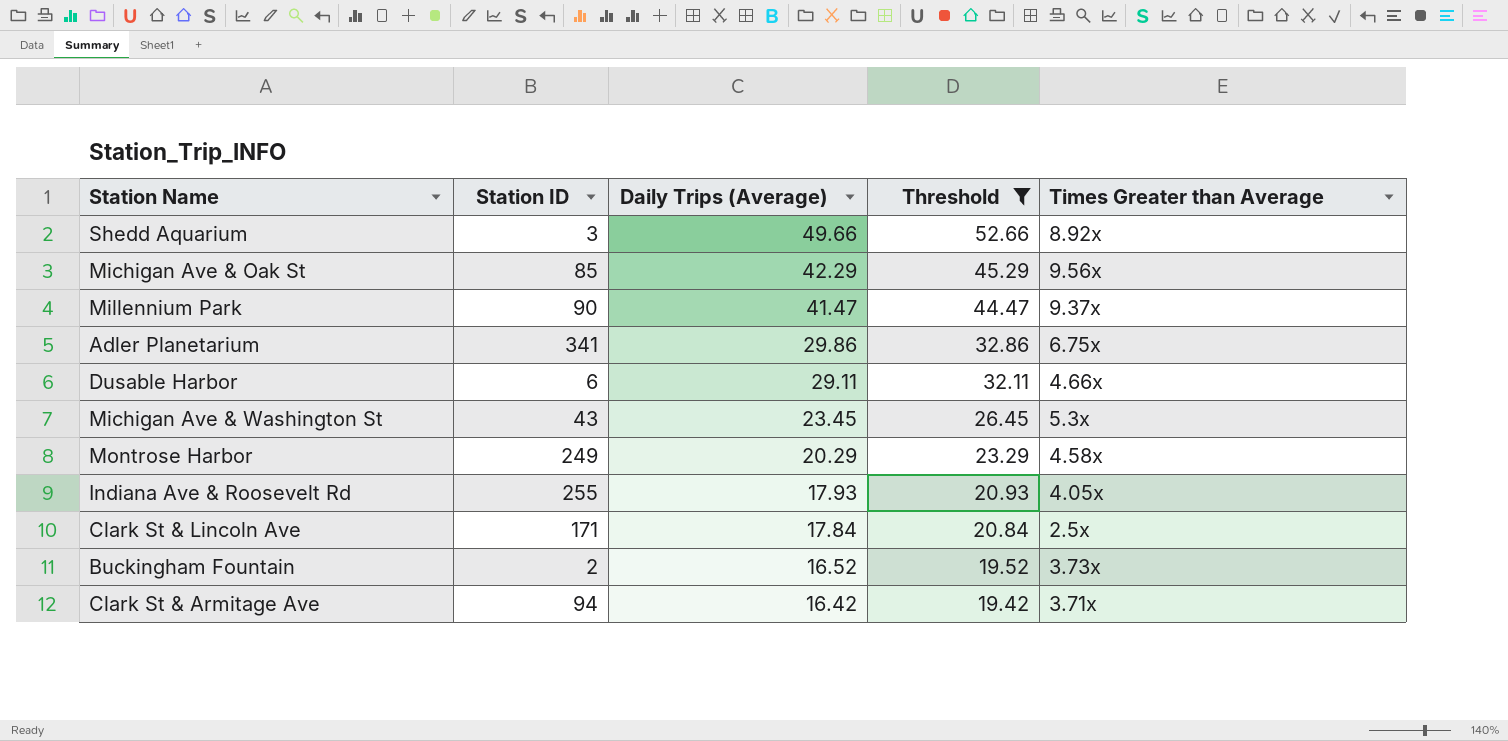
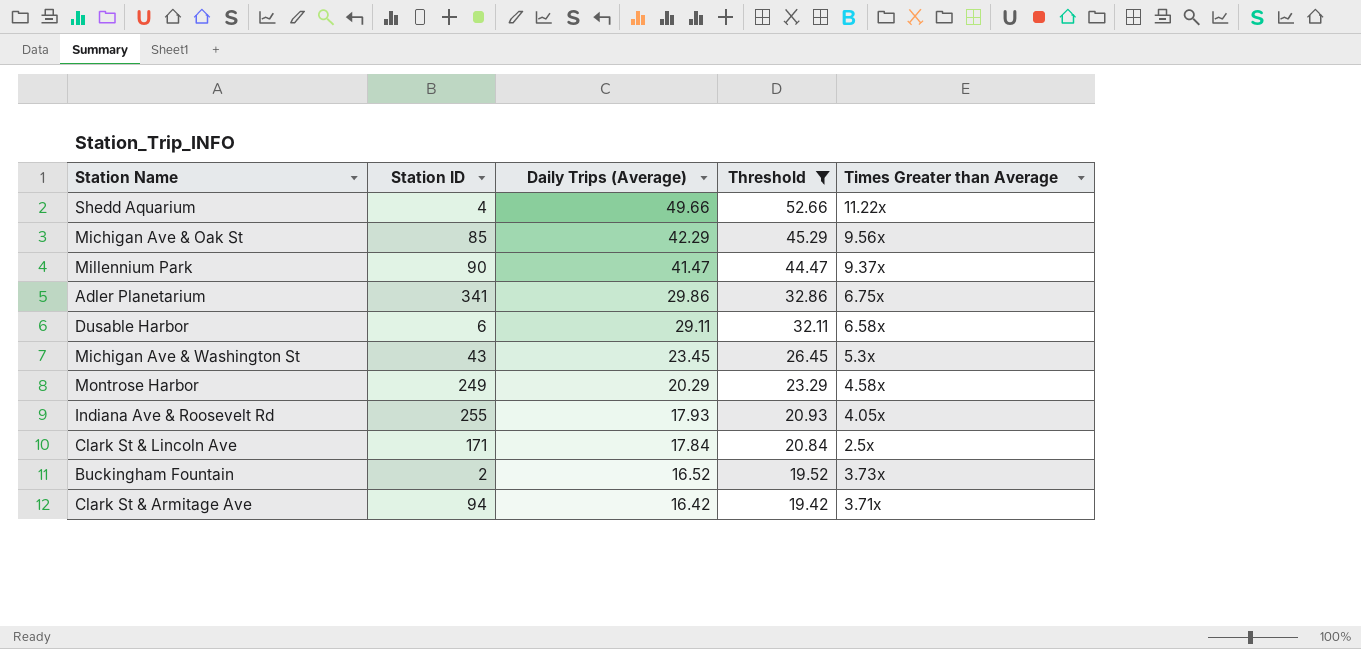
Shedd Aquarium | Station ID: 3 -> 4
Shedd Aquarium | Times Greater than Average: 8.92x -> 11.22x
Dusable Harbor | Times Greater than Average: 4.66x -> 6.58x

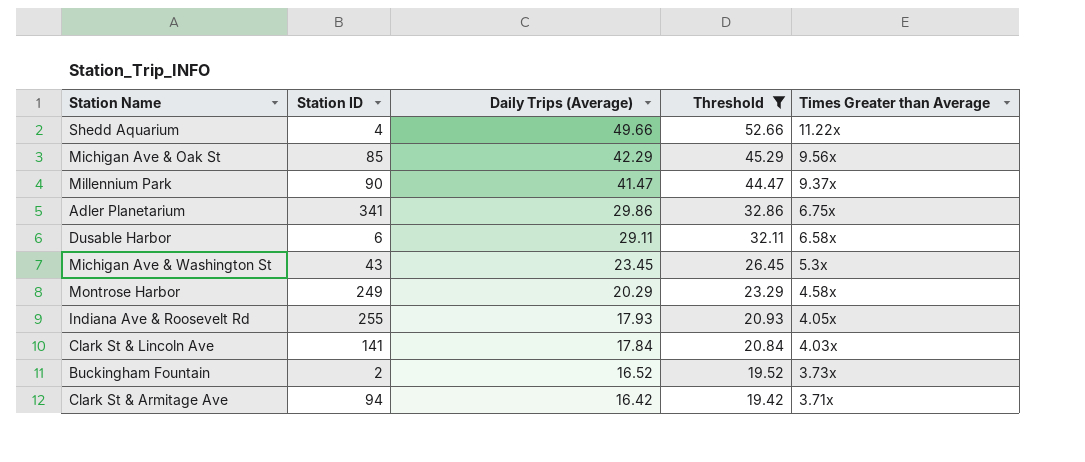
Clark St & Lincoln Ave | Station ID: 171 -> 141
Clark St & Lincoln Ave | Times Greater than Average: 2.5x -> 4.03x

